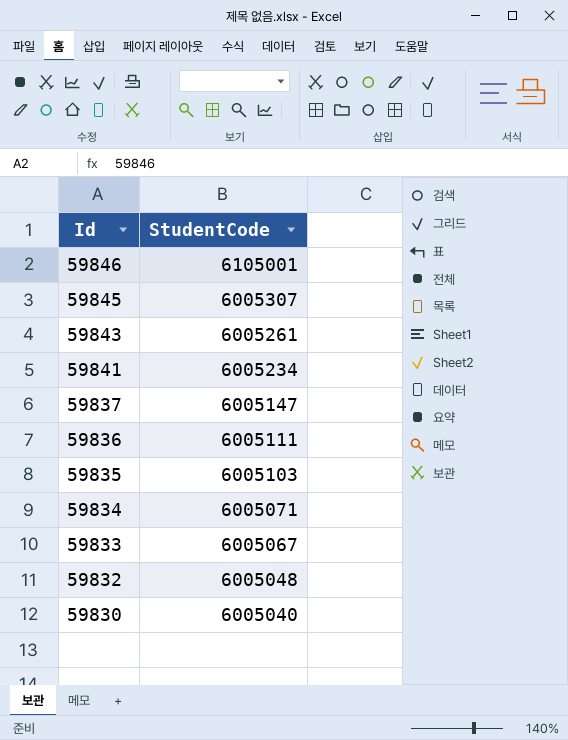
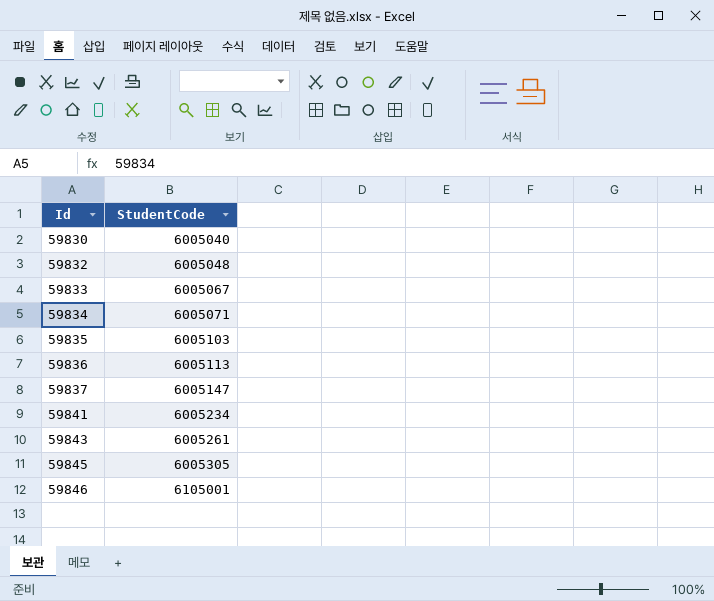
row order: Id descending -> Id ascending
59836 | StudentCode: 6005111 -> 6005113
59845 | StudentCode: 6005307 -> 6005305

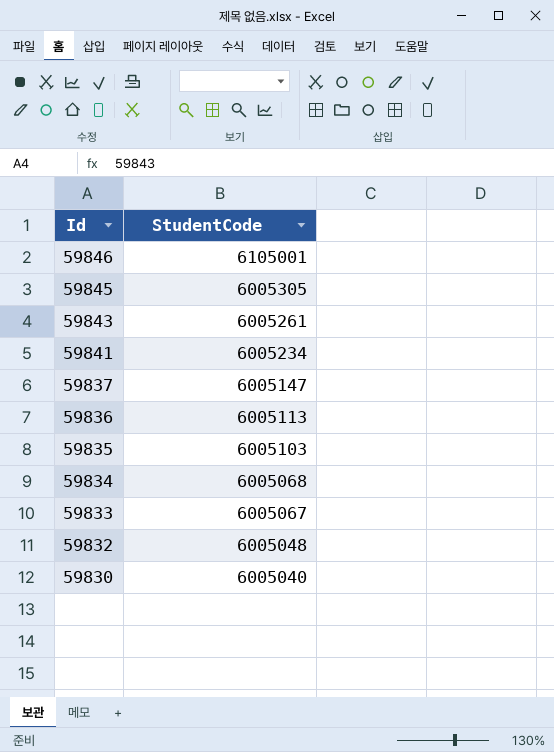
row order: Id ascending -> Id descending
59834 | StudentCode: 6005071 -> 6005068

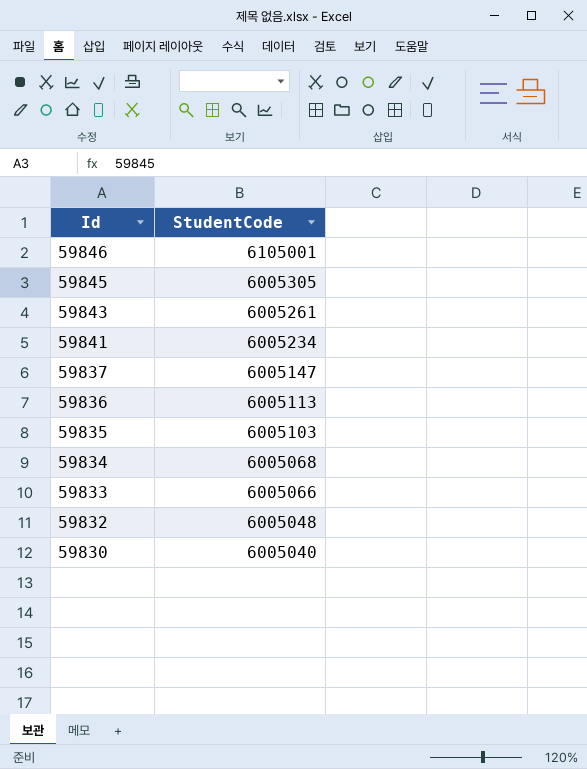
59833 | StudentCode: 6005067 -> 6005066

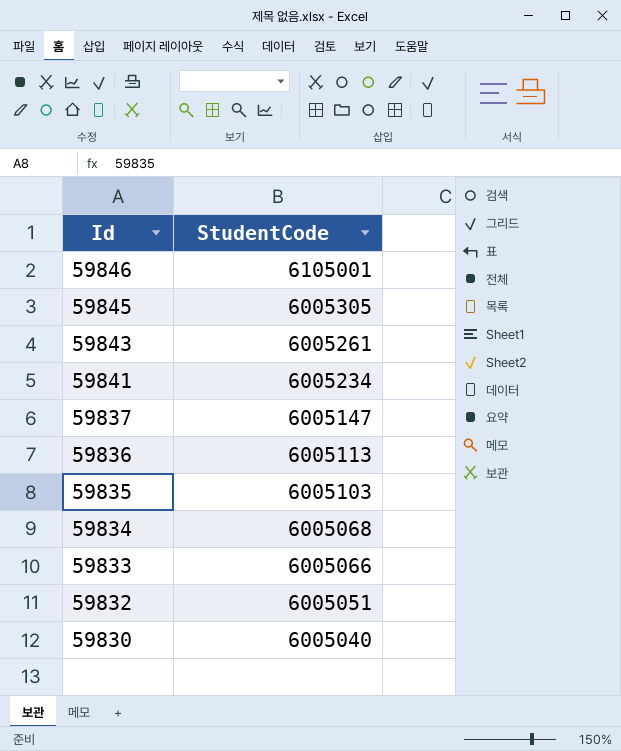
59832 | StudentCode: 6005048 -> 6005051

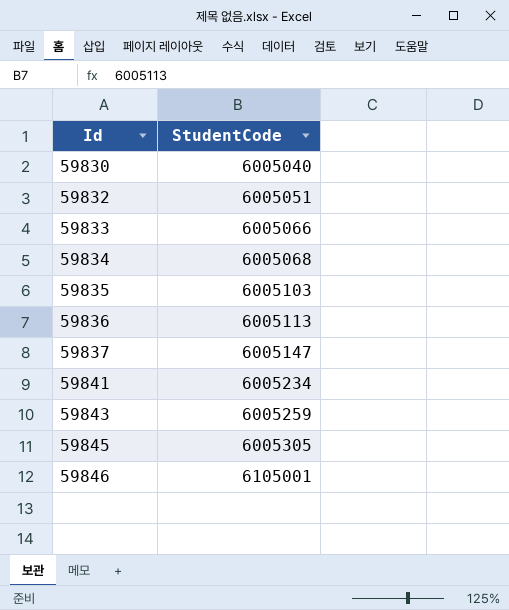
row order: Id descending -> Id ascending
59843 | StudentCode: 6005261 -> 6005259

